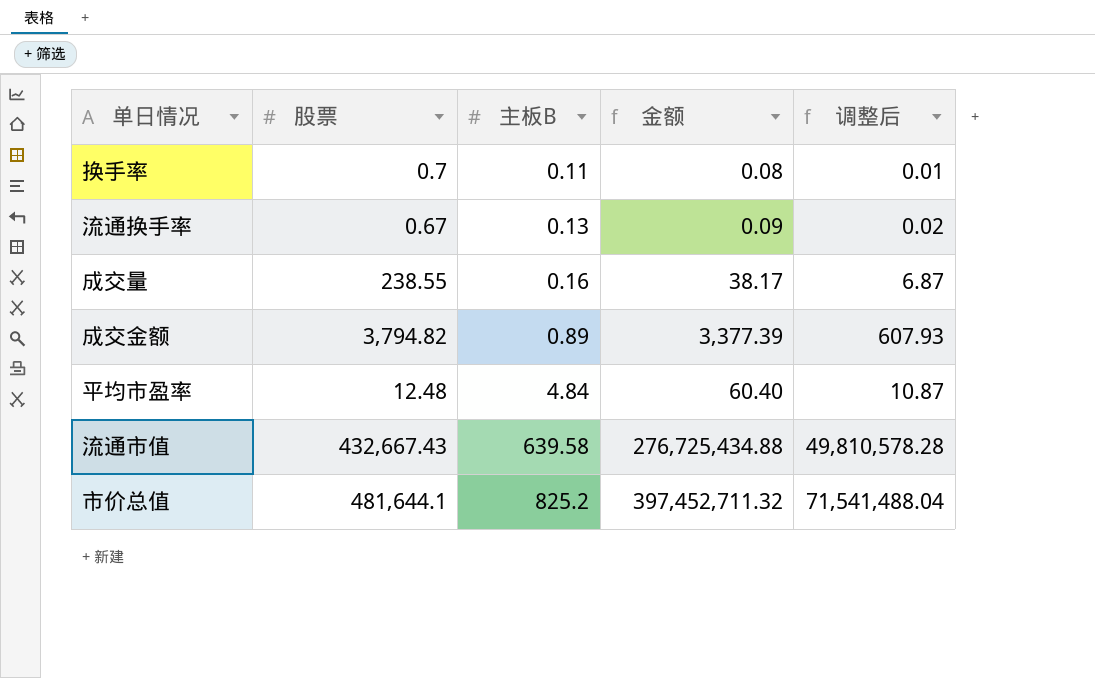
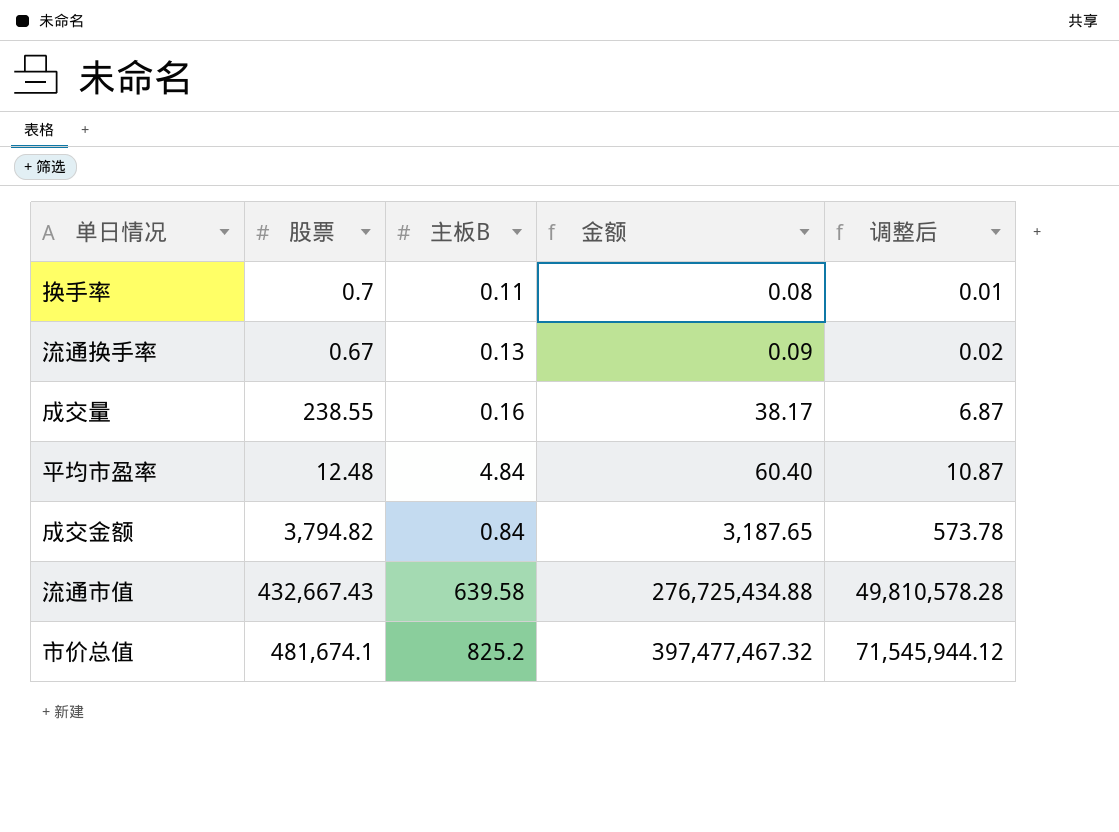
row order: 主板B ascending -> 金额 ascending
成交金额 | 主板B: 0.89 -> 0.84
成交金额 | 金额: 3,377.39 -> 3,187.65
成交金额 | 调整后: 607.93 -> 573.78
市价总值 | 股票: 481,644.1 -> 481,674.1
市价总值 | 金额: 397,452,711.32 -> 397,477,467.32
市价总值 | 调整后: 71,541,488.04 -> 71,545,944.12

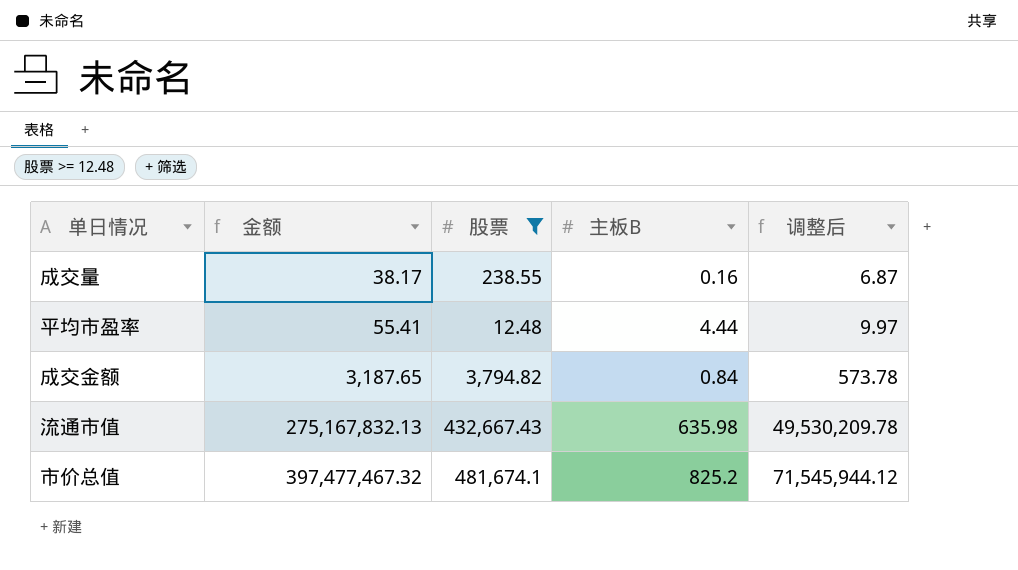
filter: none -> 股票 >= 12.48
column 金额 | position: 4 -> 2
平均市盈率 | 金额: 60.40 -> 55.41
平均市盈率 | 主板B: 4.84 -> 4.44
平均市盈率 | 调整后: 10.87 -> 9.97
流通市值 | 金额: 276,725,434.88 -> 275,167,832.13
流通市值 | 主板B: 639.58 -> 635.98
流通市值 | 调整后: 49,810,578.28 -> 49,530,209.78

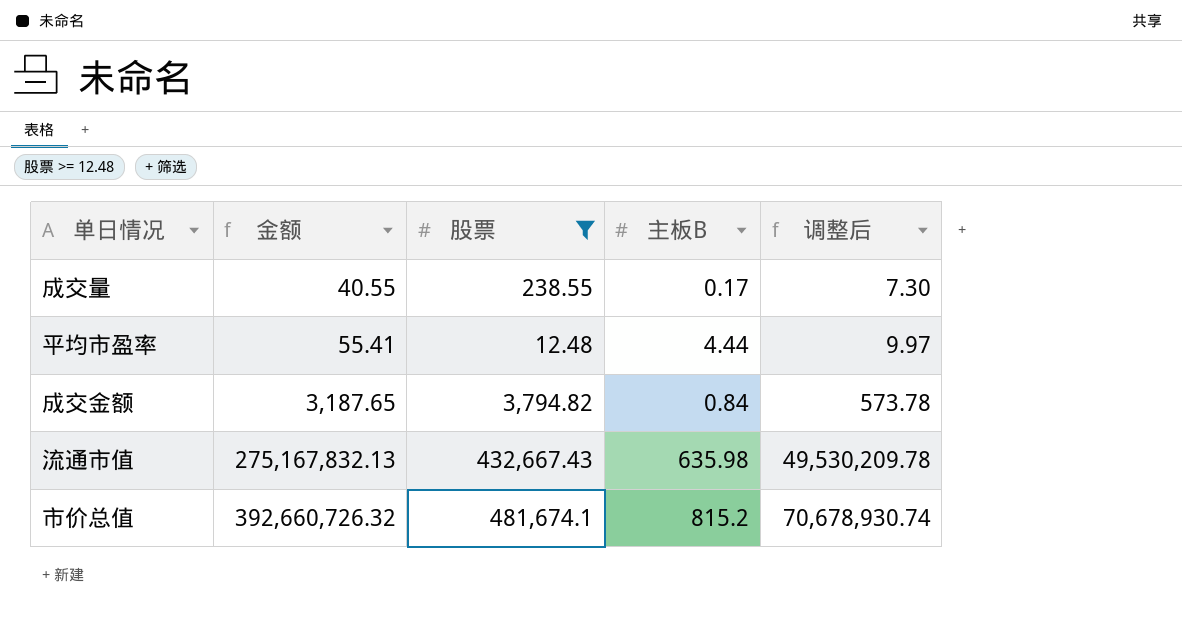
成交量 | 金额: 38.17 -> 40.55
成交量 | 主板B: 0.16 -> 0.17
成交量 | 调整后: 6.87 -> 7.30
市价总值 | 金额: 397,477,467.32 -> 392,660,726.32
市价总值 | 主板B: 825.2 -> 815.2
市价总值 | 调整后: 71,545,944.12 -> 70,678,930.74

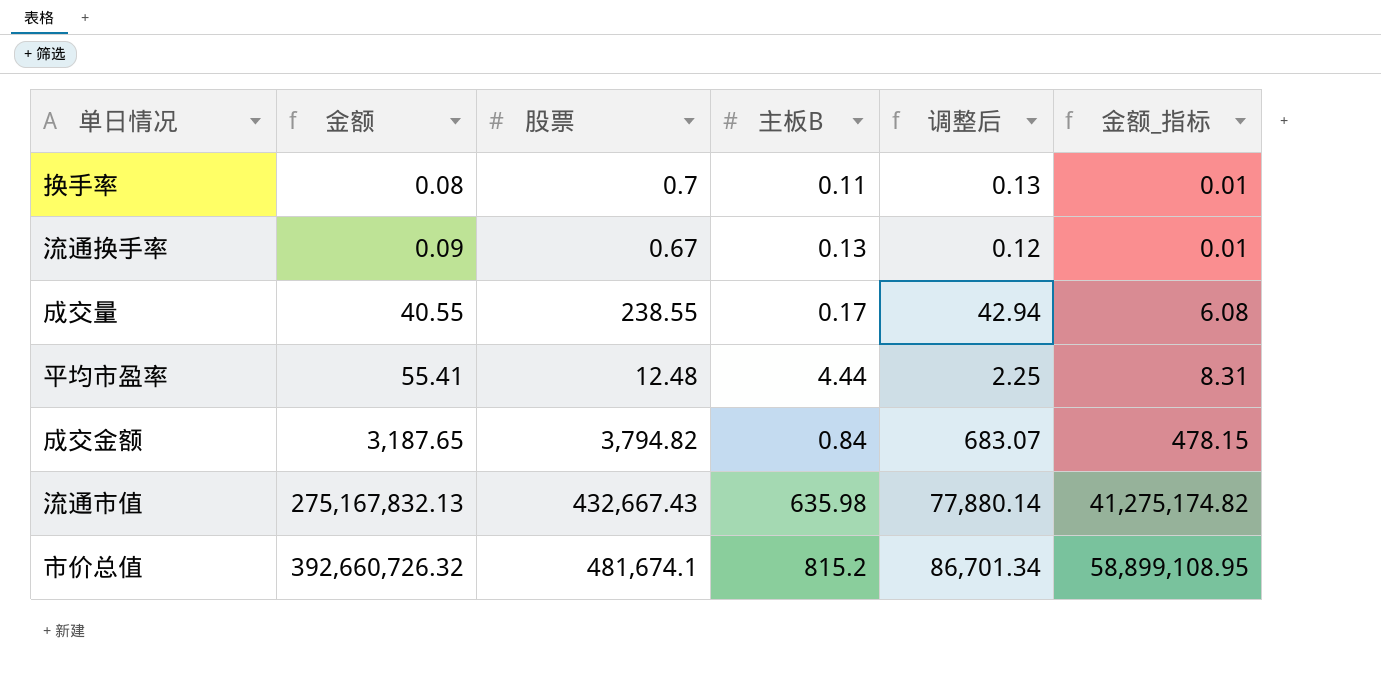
filter: 股票 >= 12.48 -> none
column 调整后 | formula: [金额] * 0.18 -> [股票] * 0.18
column 金额_指标 | formula: none -> [金额] * 0.15

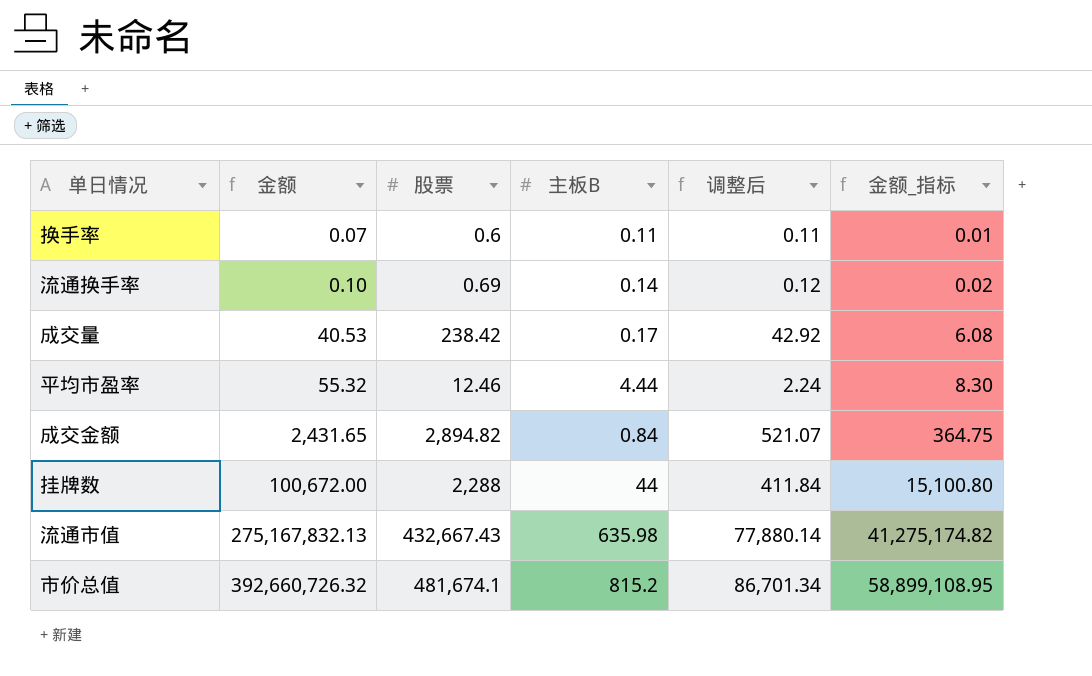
换手率 | 金额: 0.08 -> 0.07
换手率 | 股票: 0.7 -> 0.6
换手率 | 调整后: 0.13 -> 0.11
流通换手率 | 金额: 0.09 -> 0.10
流通换手率 | 股票: 0.67 -> 0.69
流通换手率 | 主板B: 0.13 -> 0.14
流通换手率 | 金额_指标: 0.01 -> 0.02
成交量 | 金额: 40.55 -> 40.53
成交量 | 股票: 238.55 -> 238.42
成交量 | 调整后: 42.94 -> 42.92
平均市盈率 | 金额: 55.41 -> 55.32
平均市盈率 | 股票: 12.48 -> 12.46
平均市盈率 | 调整后: 2.25 -> 2.24
平均市盈率 | 金额_指标: 8.31 -> 8.30
成交金额 | 金额: 3,187.65 -> 2,431.65
成交金额 | 股票: 3,794.82 -> 2,894.82
成交金额 | 调整后: 683.07 -> 521.07
成交金额 | 金额_指标: 478.15 -> 364.75
row 挂牌数: none -> 100,672.00 | 2,288 | 44 | 411.84 | 15,100.80

